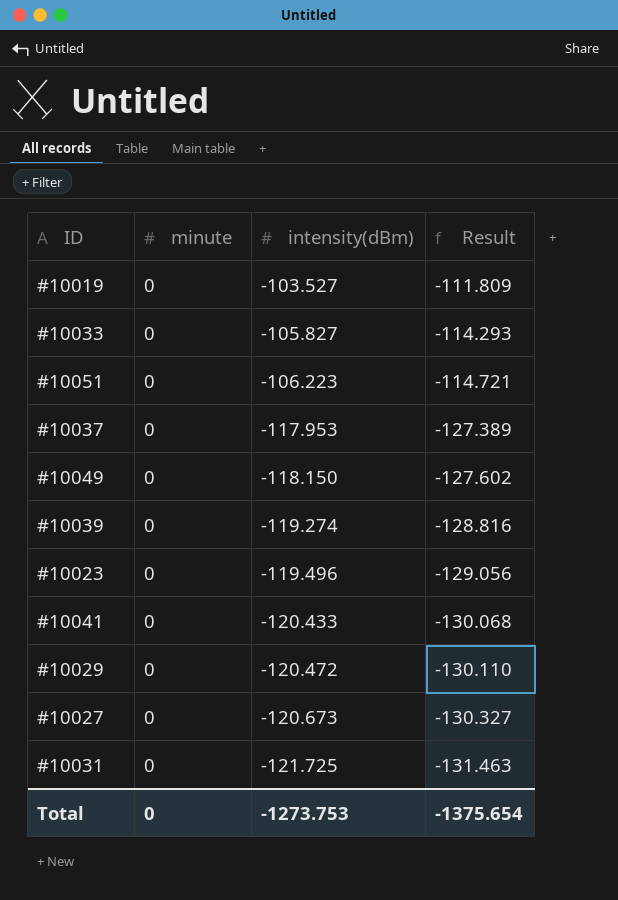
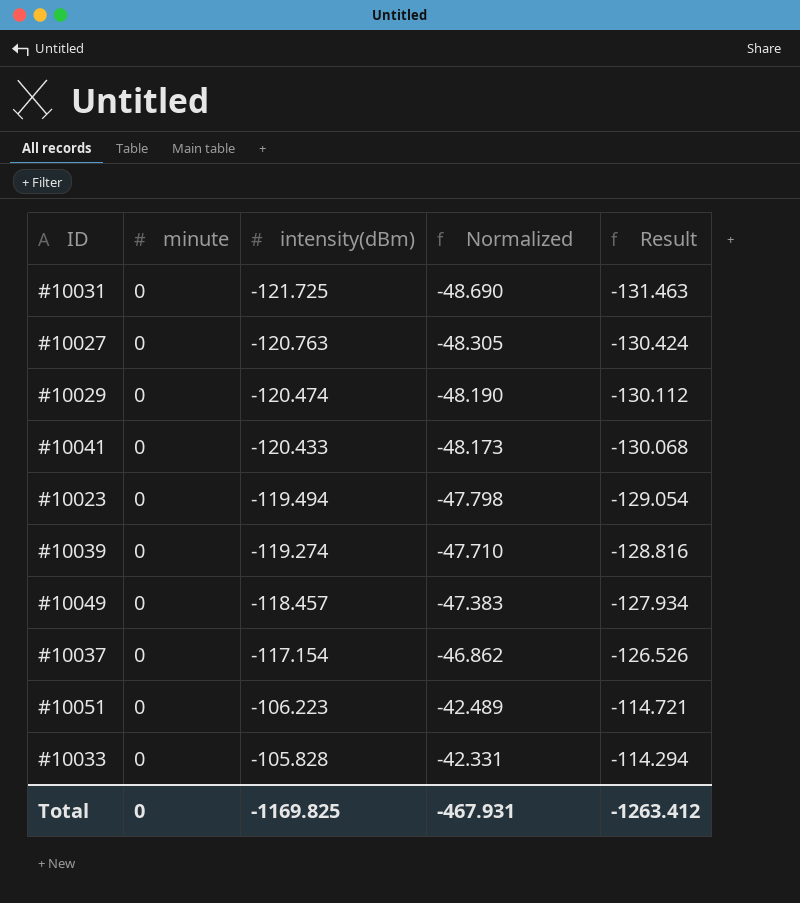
row order: intensity(dBm) descending -> intensity(dBm) ascending
column Normalized | formula: none -> [intensity(dBm)] * 0.4
row #10019: 0 | -103.527 | -111.809 -> none
#10027 | intensity(dBm): -120.673 -> -120.763
#10027 | Result: -130.327 -> -130.424
#10029 | intensity(dBm): -120.472 -> -120.474
#10029 | Result: -130.110 -> -130.112
#10023 | intensity(dBm): -119.496 -> -119.494
#10023 | Result: -129.056 -> -129.054
#10049 | intensity(dBm): -118.150 -> -118.457
#10049 | Result: -127.602 -> -127.934
#10037 | intensity(dBm): -117.953 -> -117.154
#10037 | Result: -127.389 -> -126.526
#10033 | intensity(dBm): -105.827 -> -105.828
#10033 | Result: -114.293 -> -114.294
Total | intensity(dBm): -1273.753 -> -1169.825
Total | Result: -1375.654 -> -1263.412

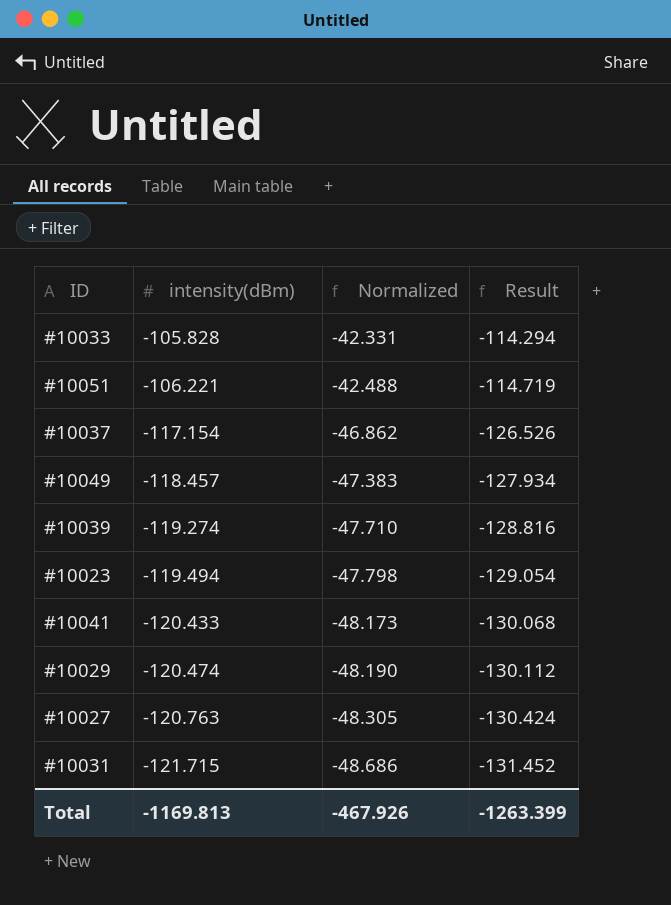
row order: intensity(dBm) ascending -> intensity(dBm) descending
column minute | position: 2 -> none
#10051 | intensity(dBm): -106.223 -> -106.221
#10051 | Normalized: -42.489 -> -42.488
#10051 | Result: -114.721 -> -114.719
#10031 | intensity(dBm): -121.725 -> -121.715
#10031 | Normalized: -48.690 -> -48.686
#10031 | Result: -131.463 -> -131.452
Total | intensity(dBm): -1169.825 -> -1169.813
Total | Normalized: -467.931 -> -467.926
Total | Result: -1263.412 -> -1263.399

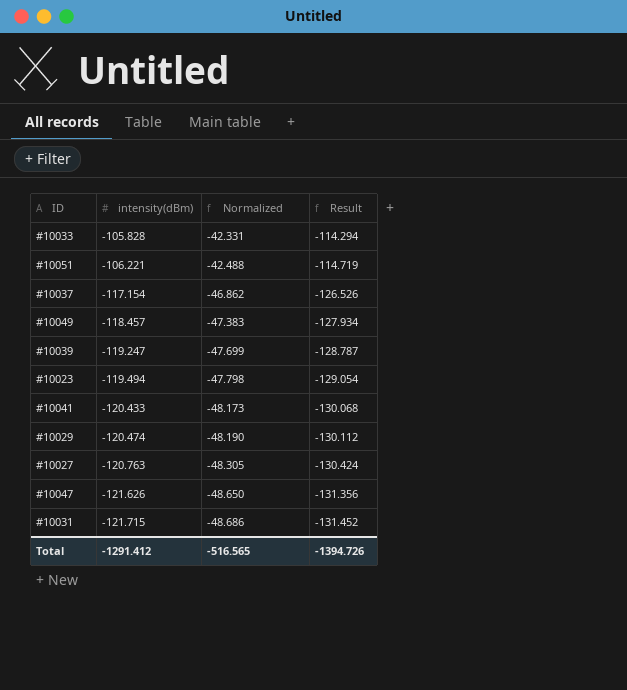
#10039 | intensity(dBm): -119.274 -> -119.247
#10039 | Normalized: -47.710 -> -47.699
#10039 | Result: -128.816 -> -128.787
row #10047: none -> -121.626 | -48.650 | -131.356
Total | intensity(dBm): -1169.813 -> -1291.412
Total | Normalized: -467.926 -> -516.565
Total | Result: -1263.399 -> -1394.726

